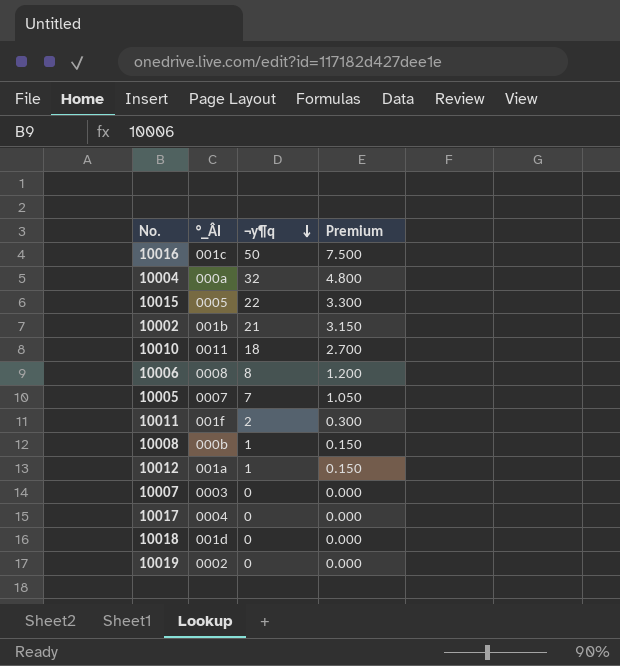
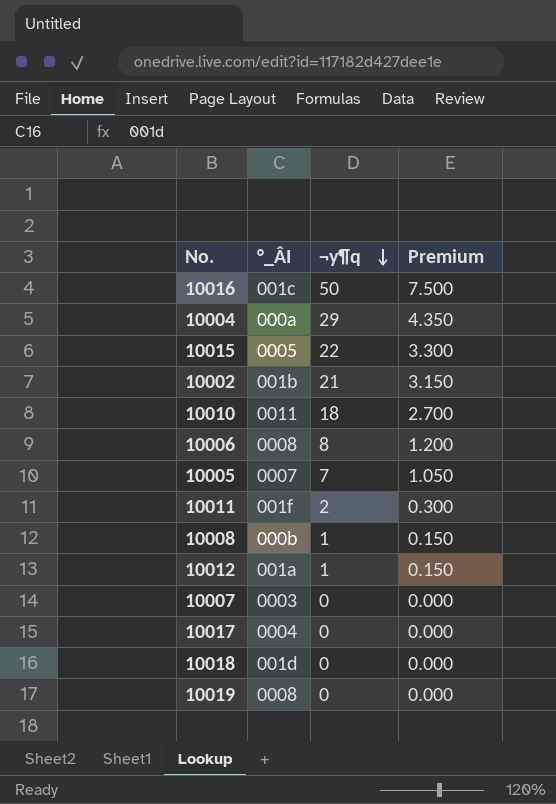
10004 | ¬y¶q: 32 -> 29
10004 | Premium: 4.800 -> 4.350
10019 | °_ÂI: 0002 -> 0008

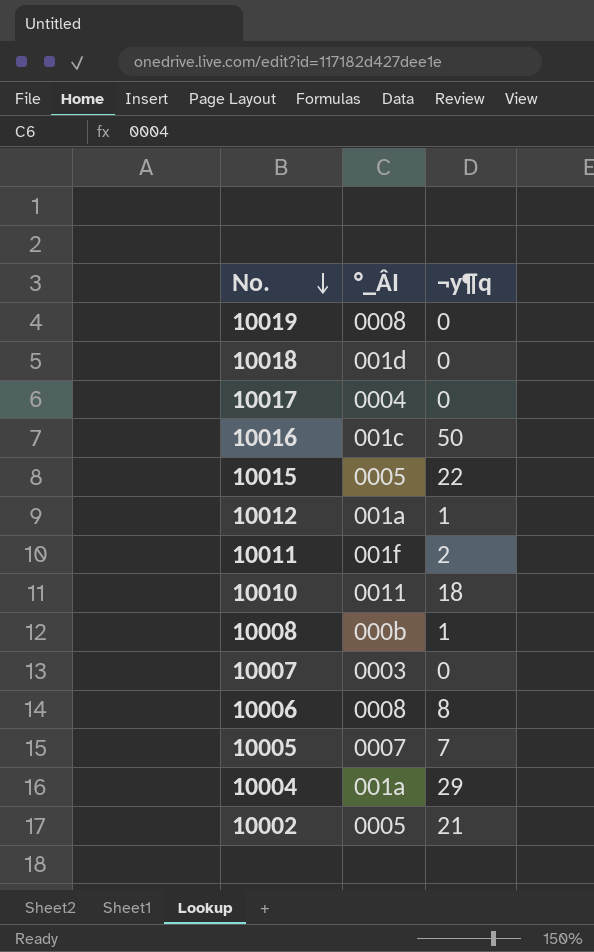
row order: ¬y¶q descending -> No. descending
column Premium | formula: [¬y¶q] * 0.15 -> none
10004 | °_ÂI: 000a -> 001a
10002 | °_ÂI: 001b -> 0005

